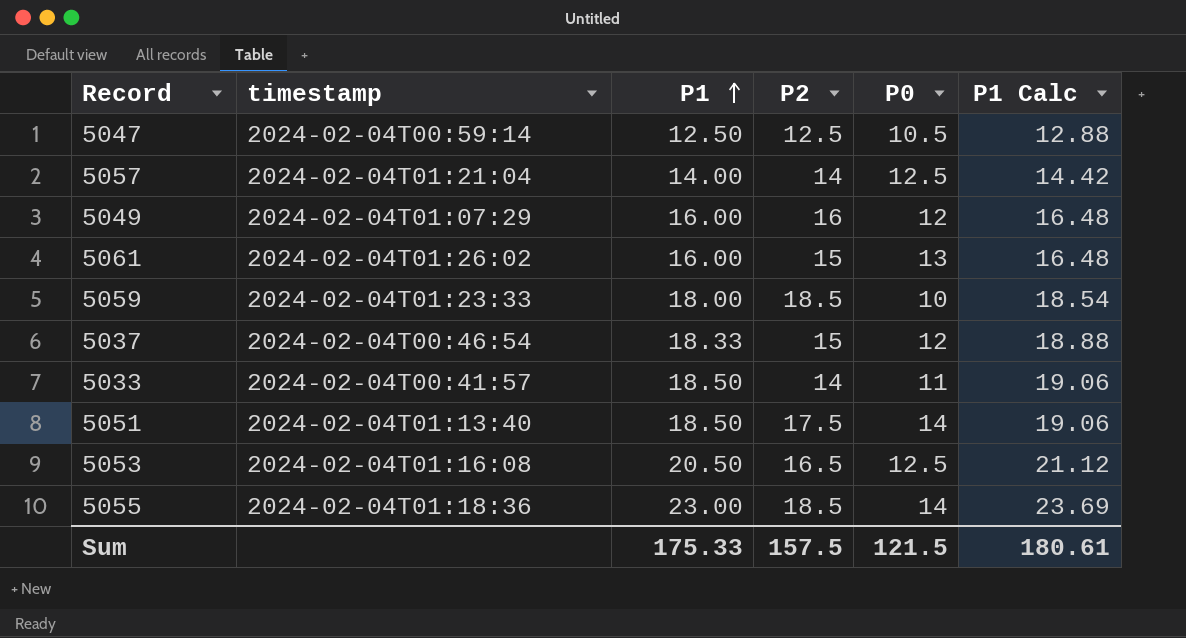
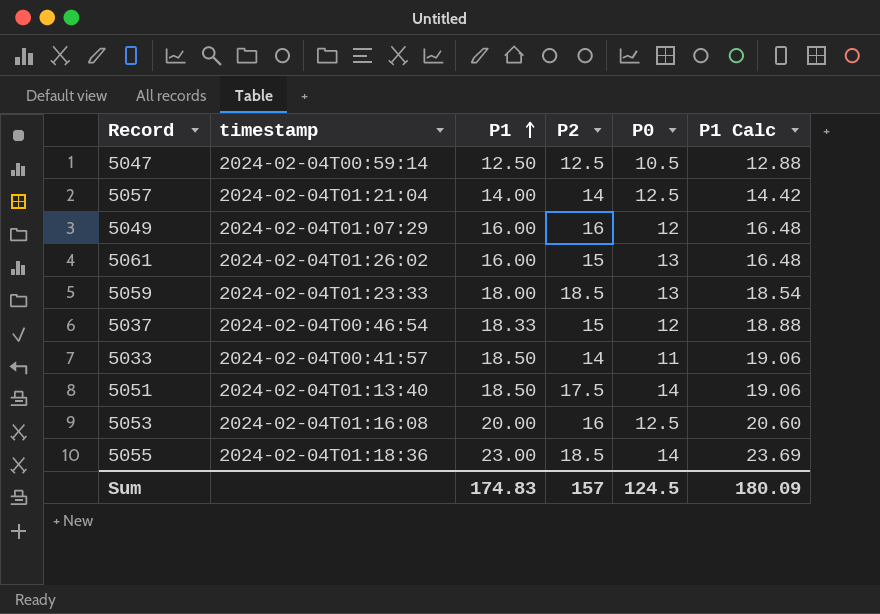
5059 | P0: 10 -> 13
5053 | P1: 20.50 -> 20.00
5053 | P2: 16.5 -> 16
5053 | P1 Calc: 21.12 -> 20.60
Sum | P1: 175.33 -> 174.83
Sum | P2: 157.5 -> 157
Sum | P0: 121.5 -> 124.5
Sum | P1 Calc: 180.61 -> 180.09

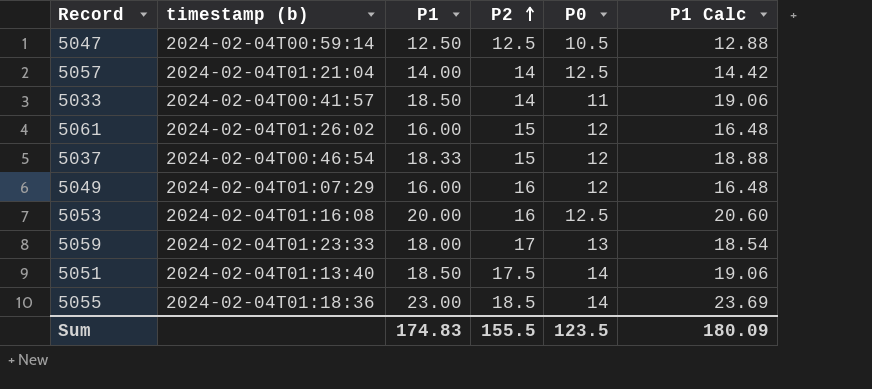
row order: P1 ascending -> P2 ascending
column name: timestamp -> timestamp (b)
5061 | P0: 13 -> 12
5059 | P2: 18.5 -> 17
Sum | P2: 157 -> 155.5
Sum | P0: 124.5 -> 123.5

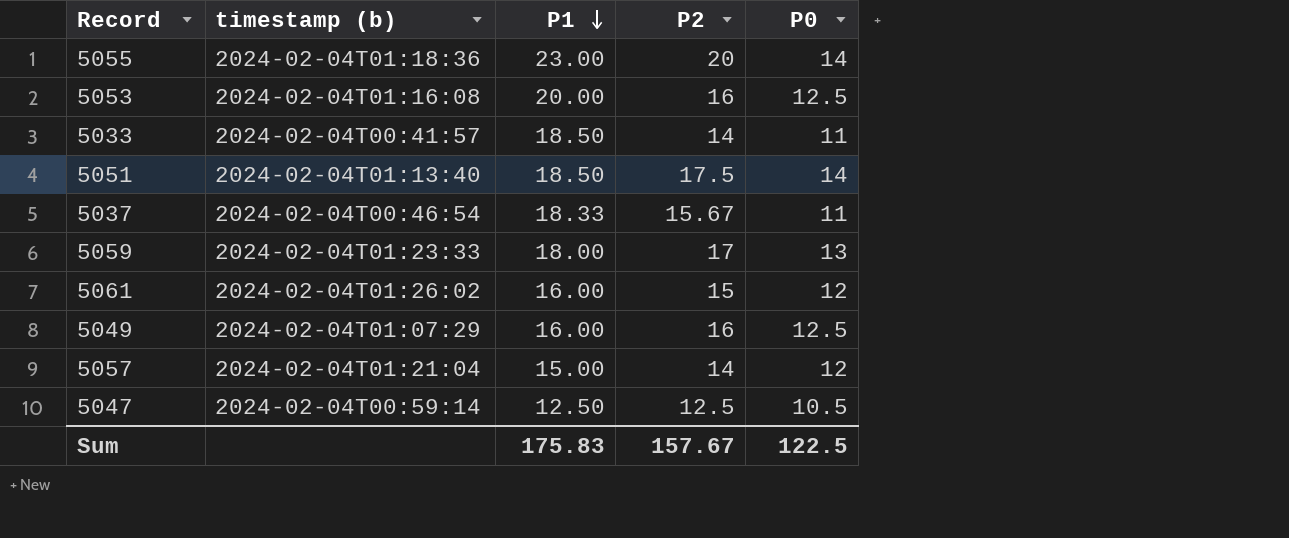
row order: P2 ascending -> P1 descending
column P1 Calc | formula: [P1] * 1.03 -> none
5055 | P2: 18.5 -> 20
5037 | P2: 15 -> 15.67
5037 | P0: 12 -> 11
5049 | P0: 12 -> 12.5
5057 | P1: 14.00 -> 15.00
5057 | P0: 12.5 -> 12
Sum | P1: 174.83 -> 175.83
Sum | P2: 155.5 -> 157.67
Sum | P0: 123.5 -> 122.5

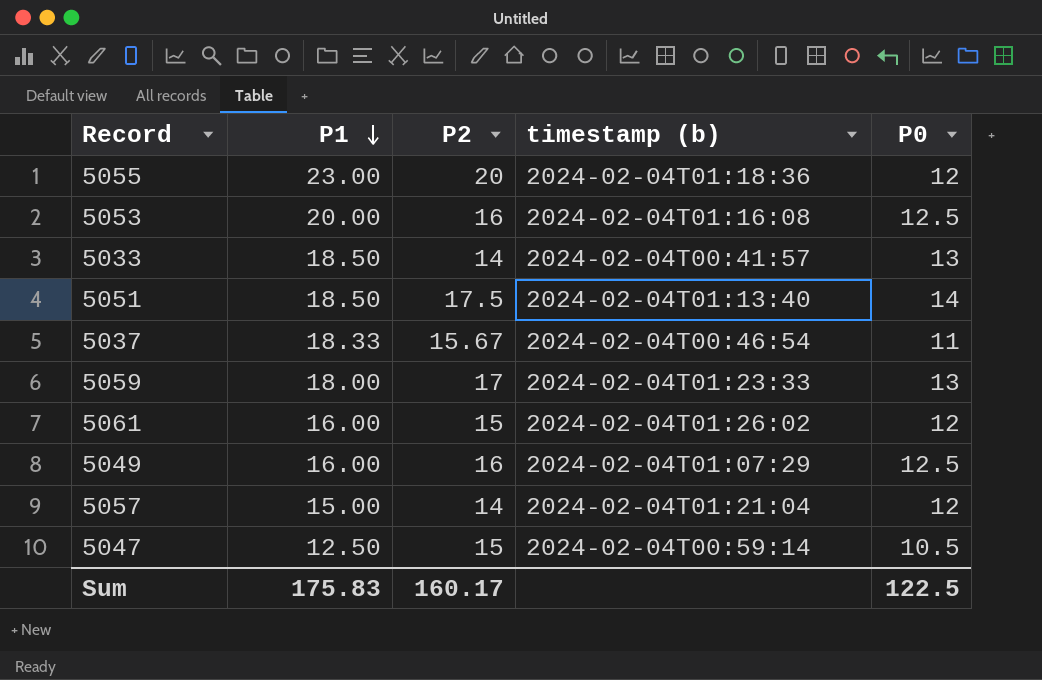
column timestamp (b) | position: 2 -> 4
5055 | P0: 14 -> 12
5033 | P0: 11 -> 13
5047 | P2: 12.5 -> 15
Sum | P2: 157.67 -> 160.17

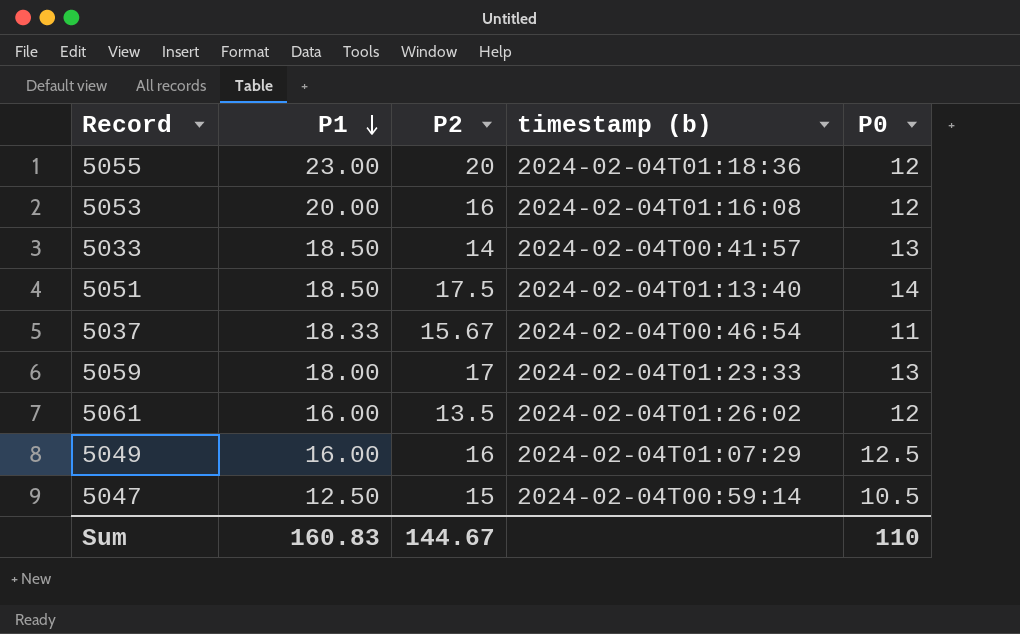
row 5057: 15.00 | 14 | 2024-02-04T01:21:04 | 12 -> none
5053 | P0: 12.5 -> 12
5061 | P2: 15 -> 13.5
Sum | P1: 175.83 -> 160.83
Sum | P2: 160.17 -> 144.67
Sum | P0: 122.5 -> 110

